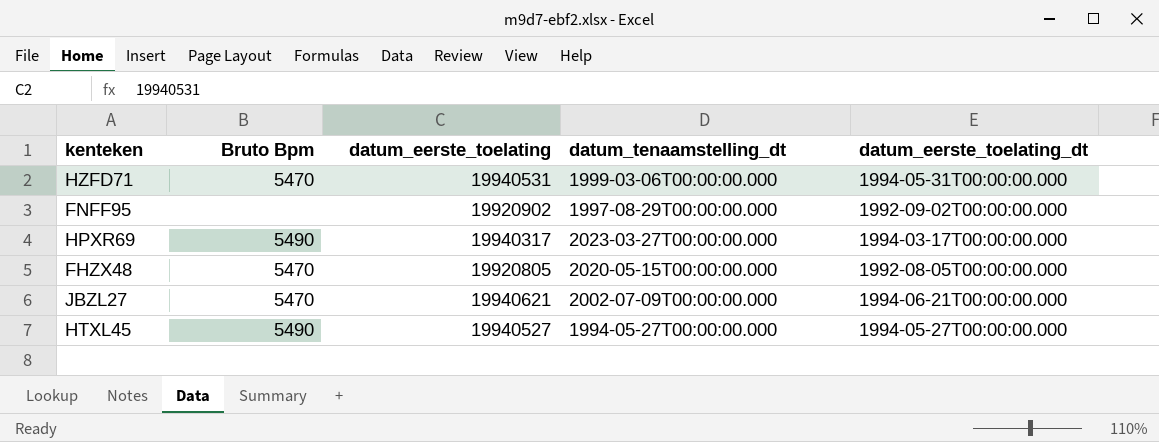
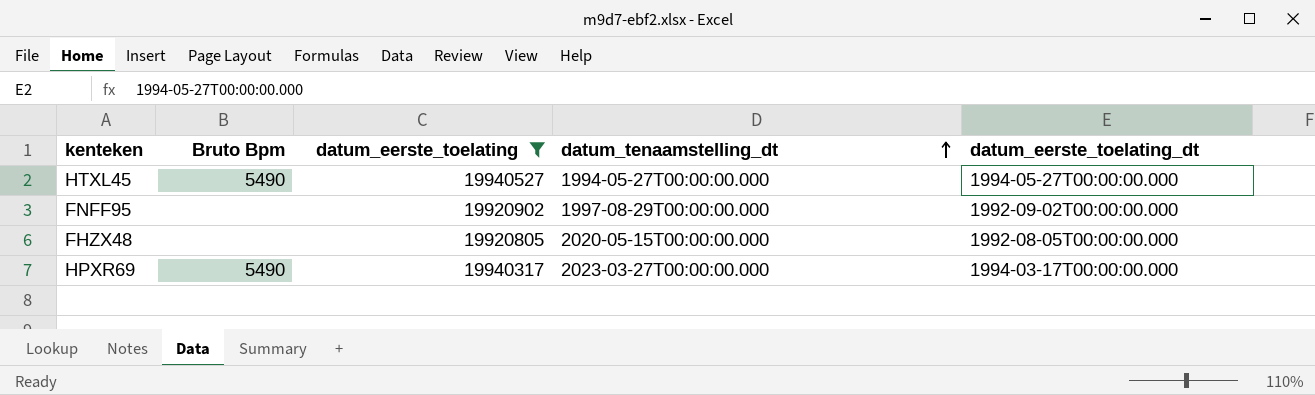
filter: none -> datum_eerste_toelating <= 19940527
row order: none -> datum_tenaamstelling_dt ascending
FHZX48 | Bruto Bpm: 5470 -> none

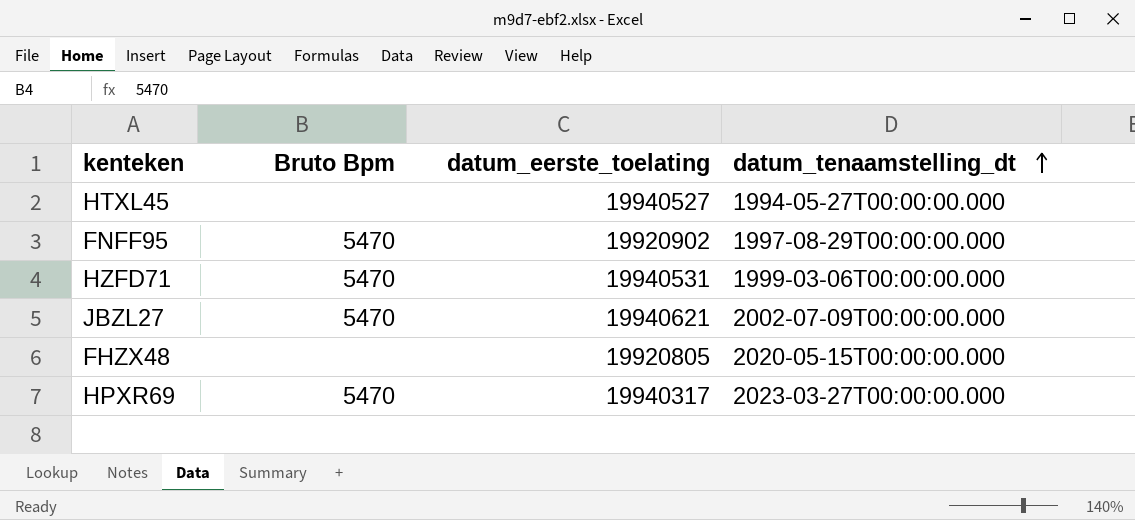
filter: datum_eerste_toelating <= 19940527 -> none
column datum_eerste_toelating_dt | position: 5 -> none
HTXL45 | Bruto Bpm: 5490 -> none
FNFF95 | Bruto Bpm: none -> 5470
HPXR69 | Bruto Bpm: 5490 -> 5470

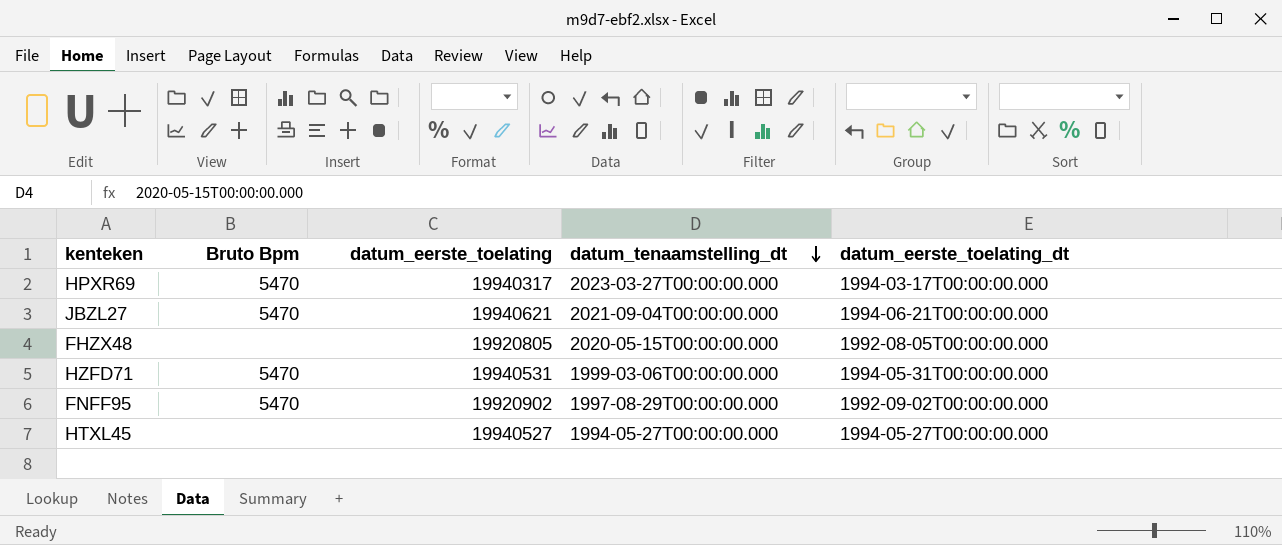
row order: datum_tenaamstelling_dt ascending -> datum_tenaamstelling_dt descending
column datum_eerste_toelating_dt | position: none -> 5
JBZL27 | datum_tenaamstelling_dt: 2002-07-09T00:00:00.000 -> 2021-09-04T00:00:00.000

